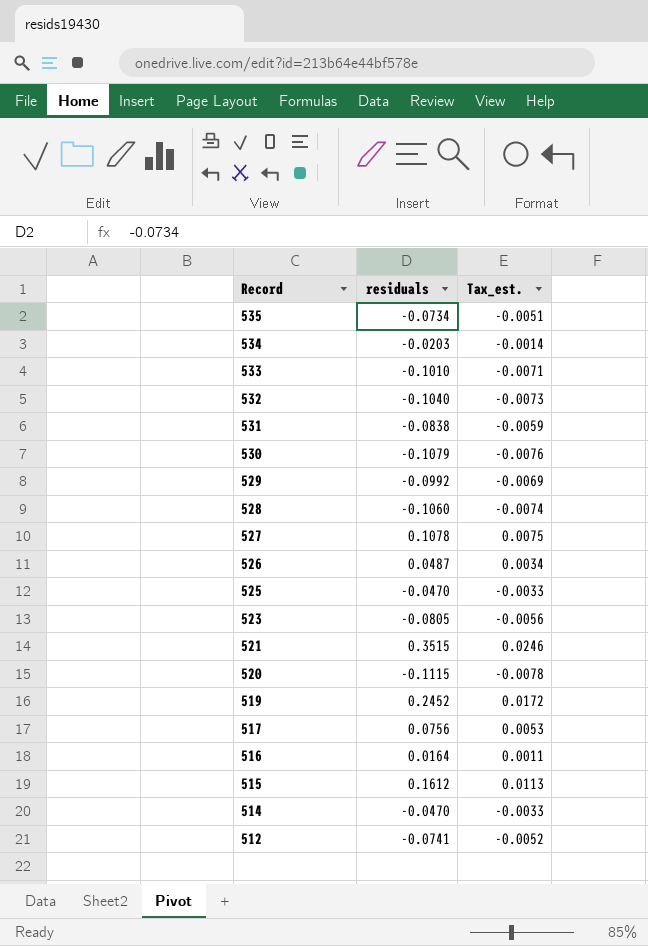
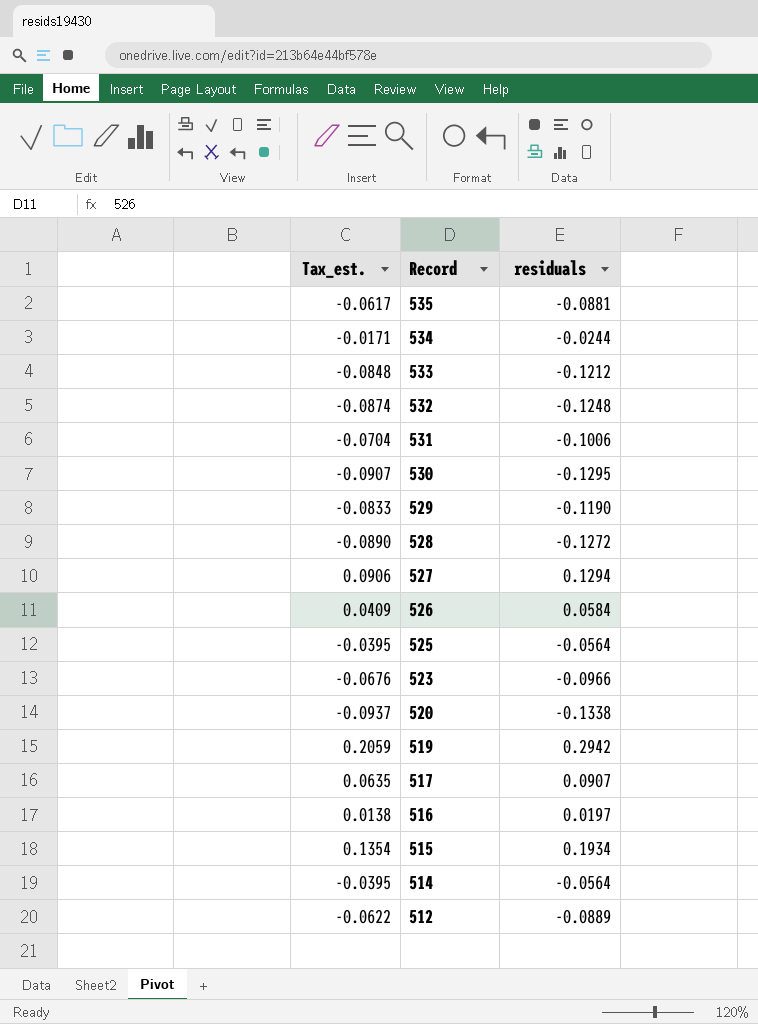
column Tax_est. | formula: [residuals] * 0.07 -> [residuals] * 0.7
column Tax_est. | position: 3 -> 1
row 521: 0.3515 | 0.0246 -> none
535 | residuals: -0.0734 -> -0.0881
534 | residuals: -0.0203 -> -0.0244
533 | residuals: -0.1010 -> -0.1212
532 | residuals: -0.1040 -> -0.1248
531 | residuals: -0.0838 -> -0.1006
530 | residuals: -0.1079 -> -0.1295
529 | residuals: -0.0992 -> -0.1190
528 | residuals: -0.1060 -> -0.1272
527 | residuals: 0.1078 -> 0.1294
526 | residuals: 0.0487 -> 0.0584
525 | residuals: -0.0470 -> -0.0564
523 | residuals: -0.0805 -> -0.0966
520 | residuals: -0.1115 -> -0.1338
519 | residuals: 0.2452 -> 0.2942
517 | residuals: 0.0756 -> 0.0907
516 | residuals: 0.0164 -> 0.0197
515 | residuals: 0.1612 -> 0.1934
514 | residuals: -0.0470 -> -0.0564
512 | residuals: -0.0741 -> -0.0889

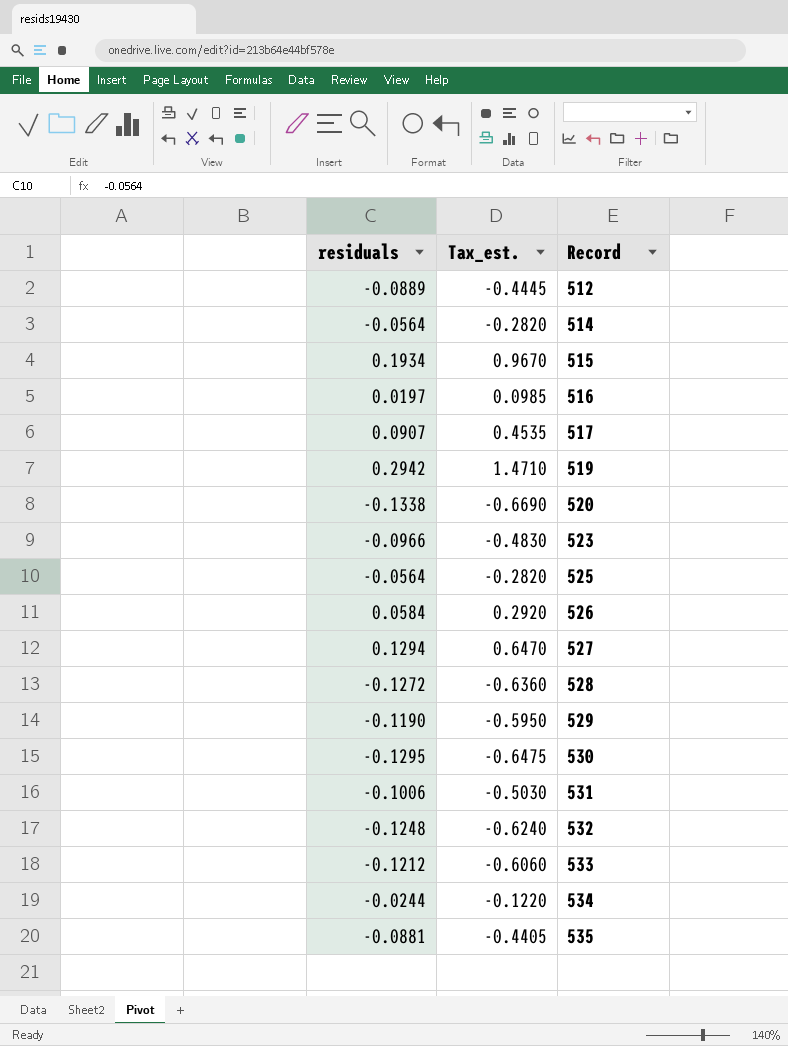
row order: Record descending -> Record ascending
column residuals | position: 3 -> 1
column Tax_est. | formula: [residuals] * 0.7 -> [residuals] * 5

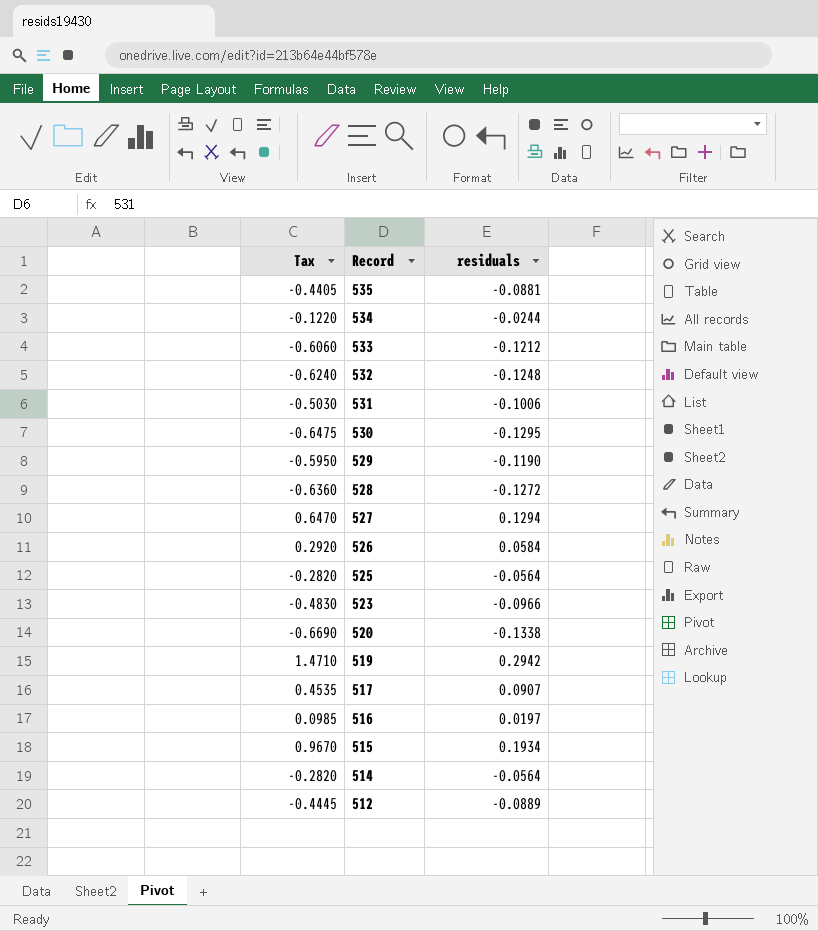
row order: Record ascending -> Record descending
column name: Tax_est. -> Tax
column residuals | position: 1 -> 3

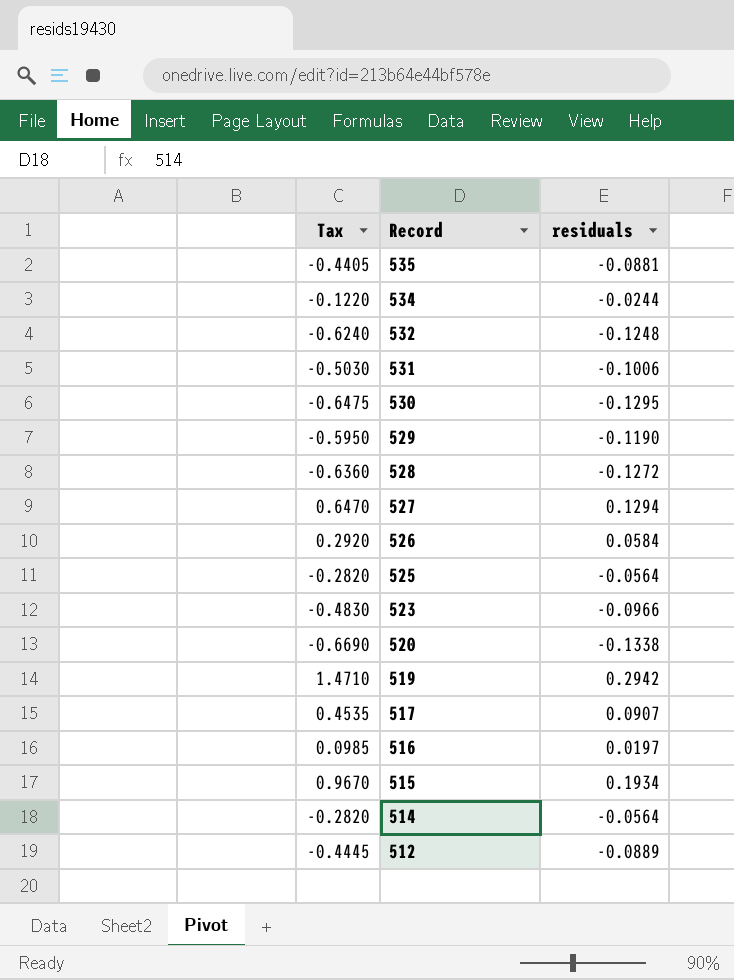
row 533: -0.6060 | -0.1212 -> none

